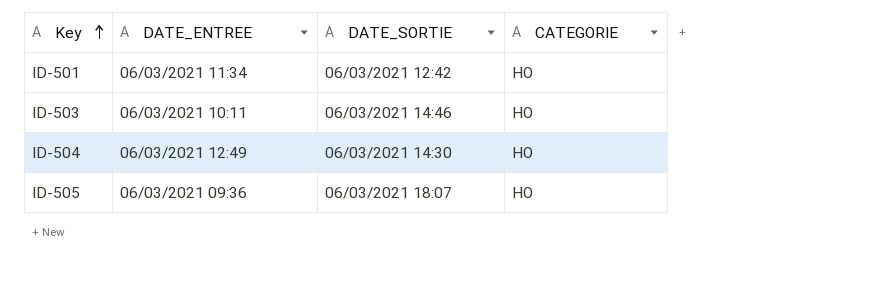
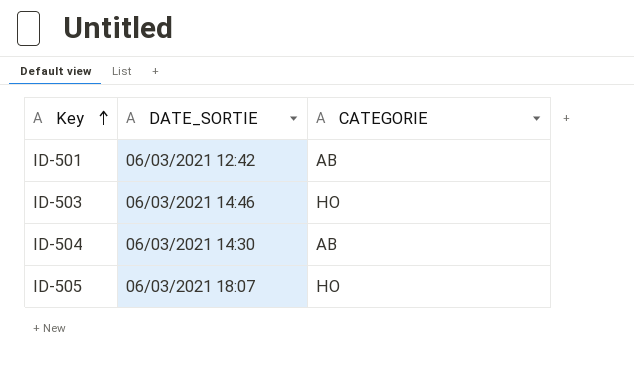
column DATE_ENTREE | position: 2 -> none
ID-501 | CATEGORIE: HO -> AB
ID-504 | CATEGORIE: HO -> AB

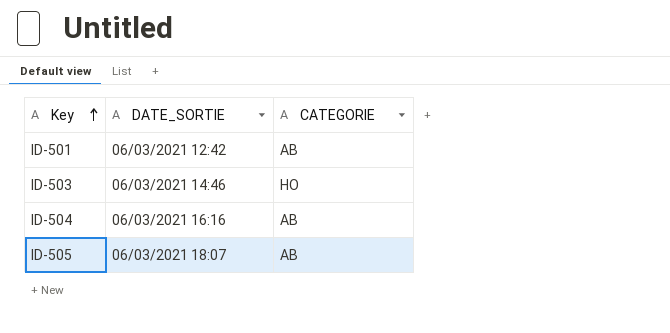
ID-504 | DATE_SORTIE: 06/03/2021 14:30 -> 06/03/2021 16:16
ID-505 | CATEGORIE: HO -> AB

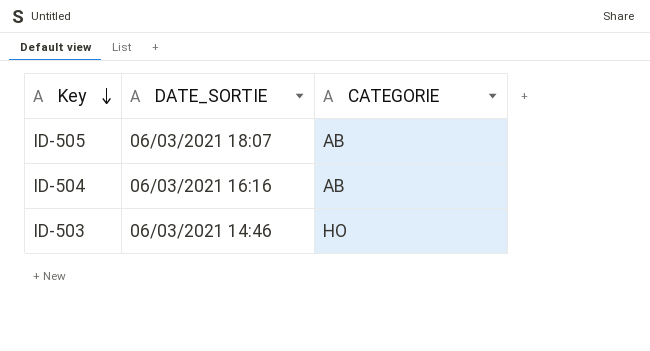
row order: Key ascending -> Key descending
row ID-501: 06/03/2021 12:42 | AB -> none

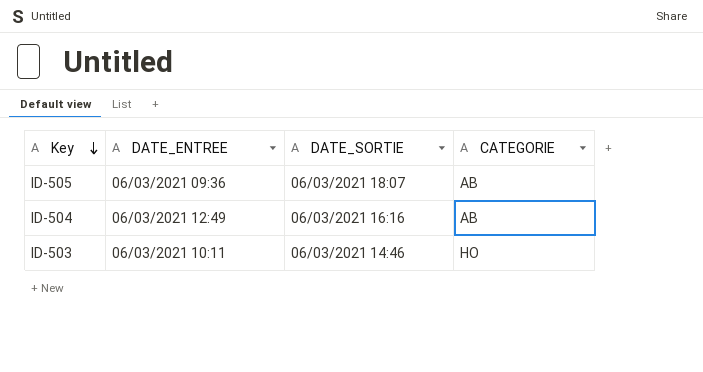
column DATE_ENTREE | position: none -> 2

